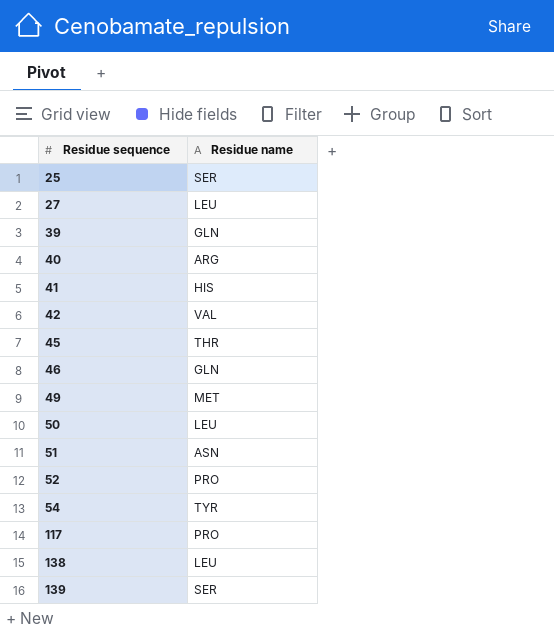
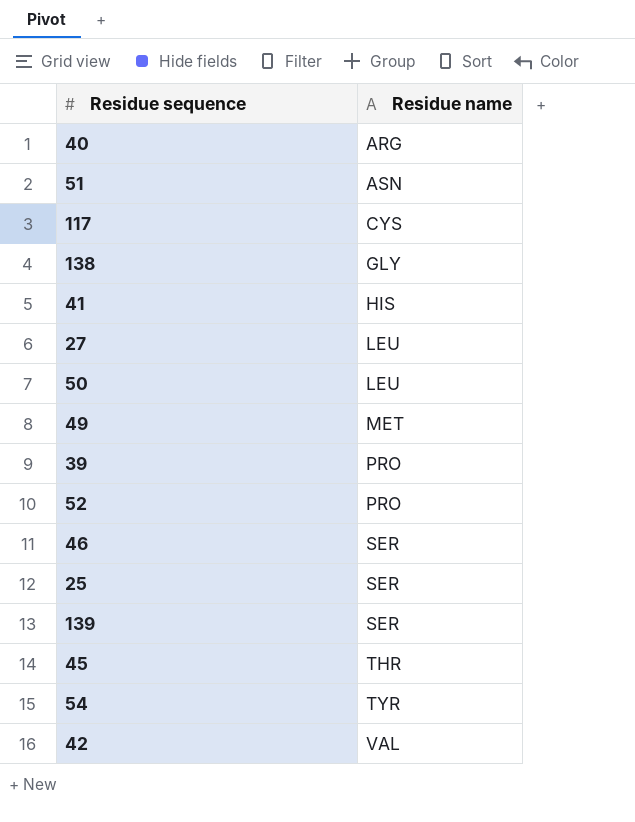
row order: Residue sequence ascending -> Residue name ascending
117 | Residue name: PRO -> CYS
138 | Residue name: LEU -> GLY
39 | Residue name: GLN -> PRO
46 | Residue name: GLN -> SER

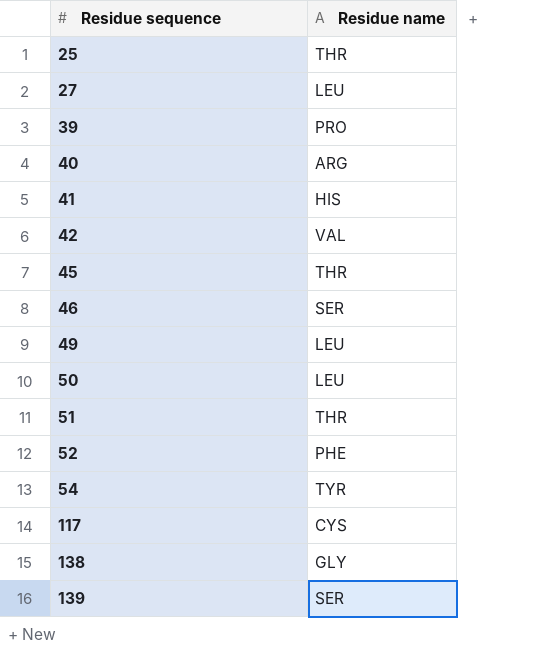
row order: Residue name ascending -> Residue sequence ascending
25 | Residue name: SER -> THR
49 | Residue name: MET -> LEU
51 | Residue name: ASN -> THR
52 | Residue name: PRO -> PHE

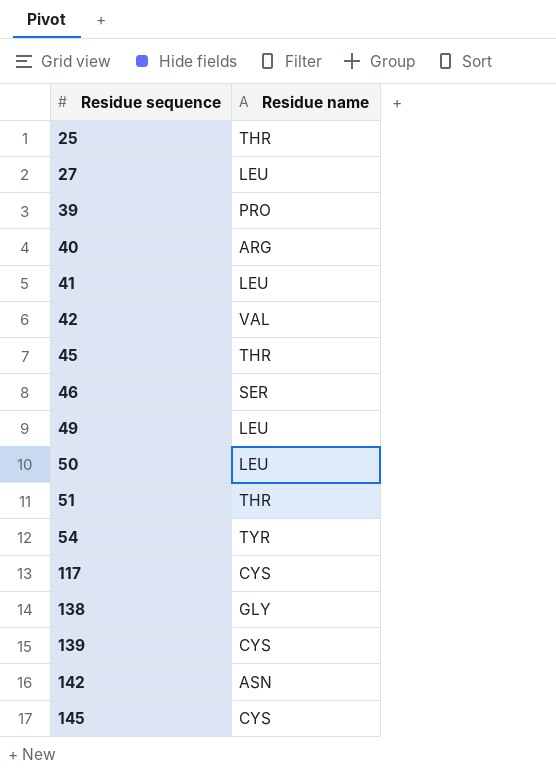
row 52: PHE -> none
41 | Residue name: HIS -> LEU
139 | Residue name: SER -> CYS
row 142: none -> ASN
row 145: none -> CYS

